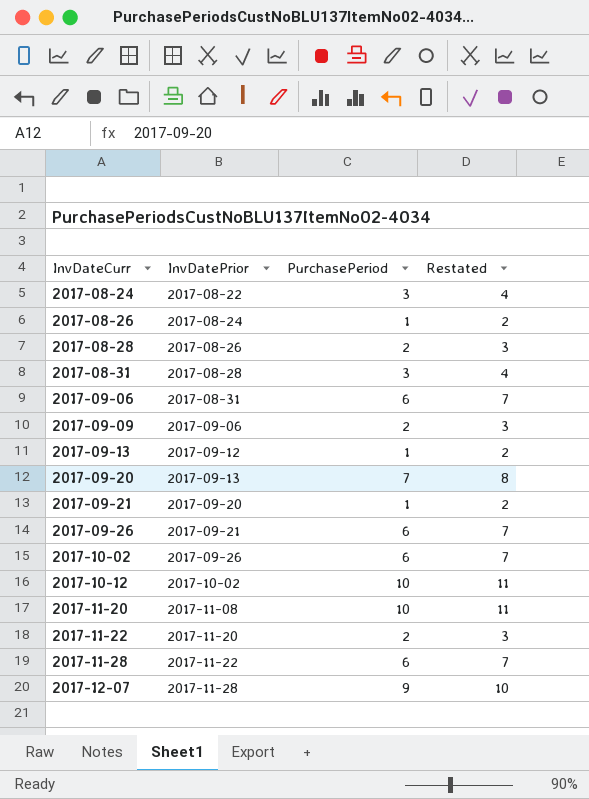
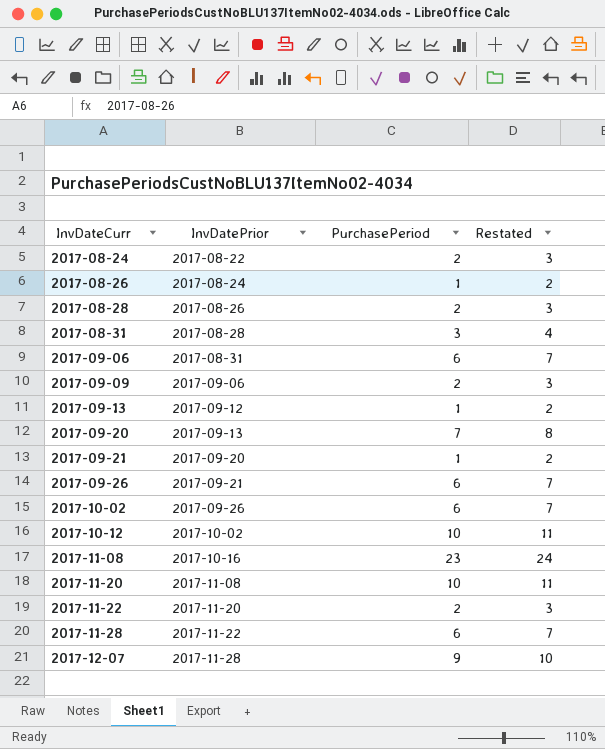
2017-08-24 | PurchasePeriod: 3 -> 2
2017-08-24 | Restated: 4 -> 3
row 2017-11-08: none -> 2017-10-16 | 23 | 24

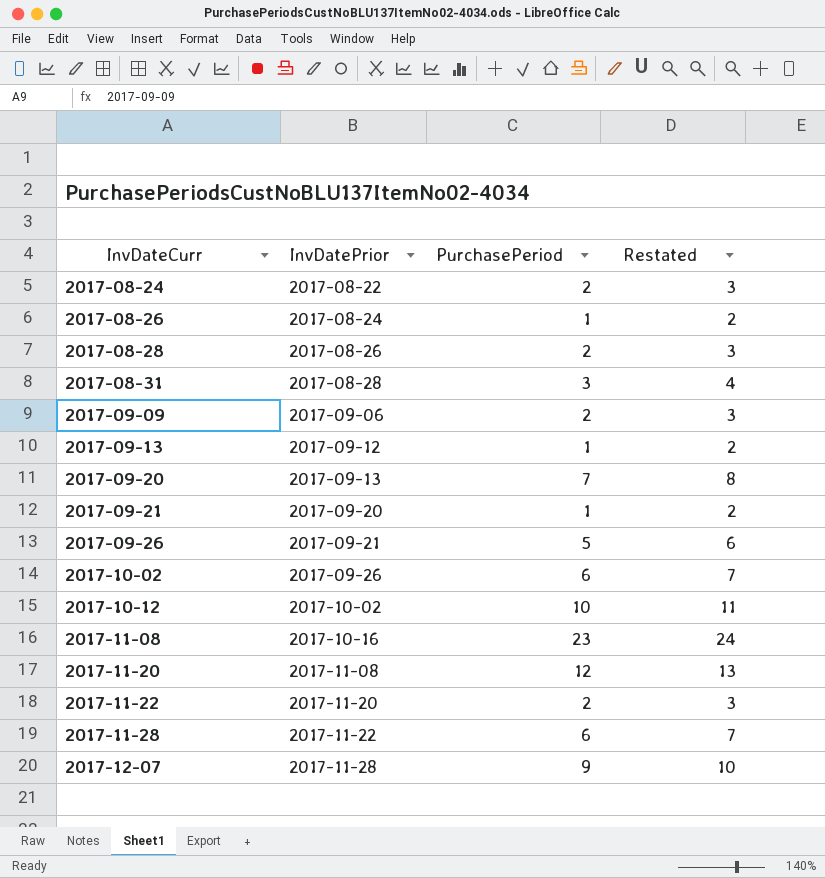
row 2017-09-06: 2017-08-31 | 6 | 7 -> none
2017-09-26 | PurchasePeriod: 6 -> 5
2017-09-26 | Restated: 7 -> 6
2017-11-20 | PurchasePeriod: 10 -> 12
2017-11-20 | Restated: 11 -> 13

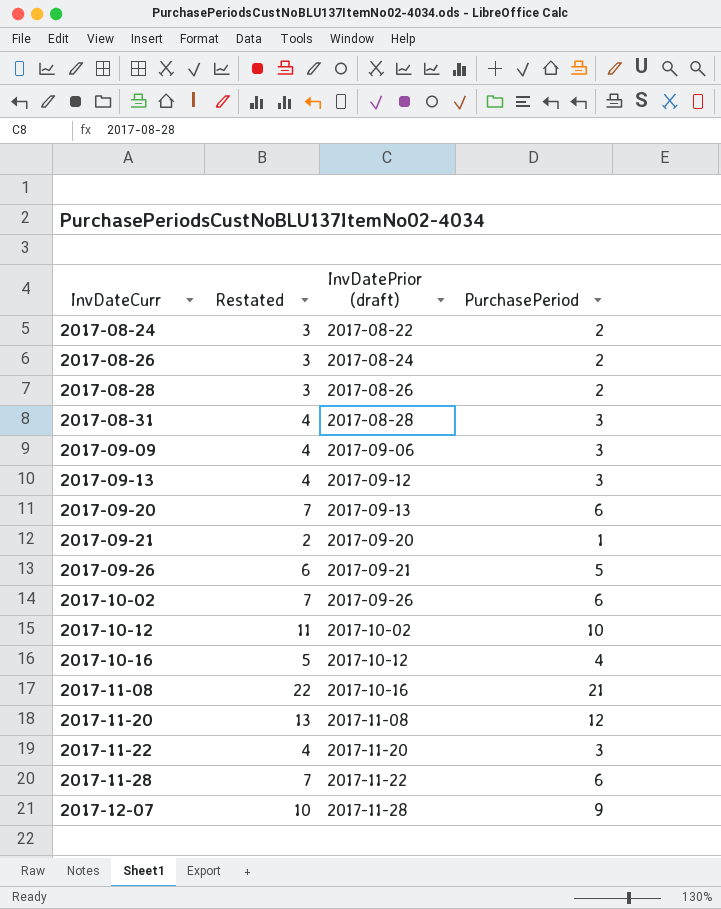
column Restated | position: 4 -> 2
column name: InvDatePrior -> InvDatePrior (draft)
2017-08-26 | Restated: 2 -> 3
2017-08-26 | PurchasePeriod: 1 -> 2
2017-09-09 | Restated: 3 -> 4
2017-09-09 | PurchasePeriod: 2 -> 3
2017-09-13 | Restated: 2 -> 4
2017-09-13 | PurchasePeriod: 1 -> 3
2017-09-20 | Restated: 8 -> 7
2017-09-20 | PurchasePeriod: 7 -> 6
row 2017-10-16: none -> 5 | 2017-10-12 | 4
2017-11-08 | Restated: 24 -> 22
2017-11-08 | PurchasePeriod: 23 -> 21
2017-11-22 | Restated: 3 -> 4
2017-11-22 | PurchasePeriod: 2 -> 3

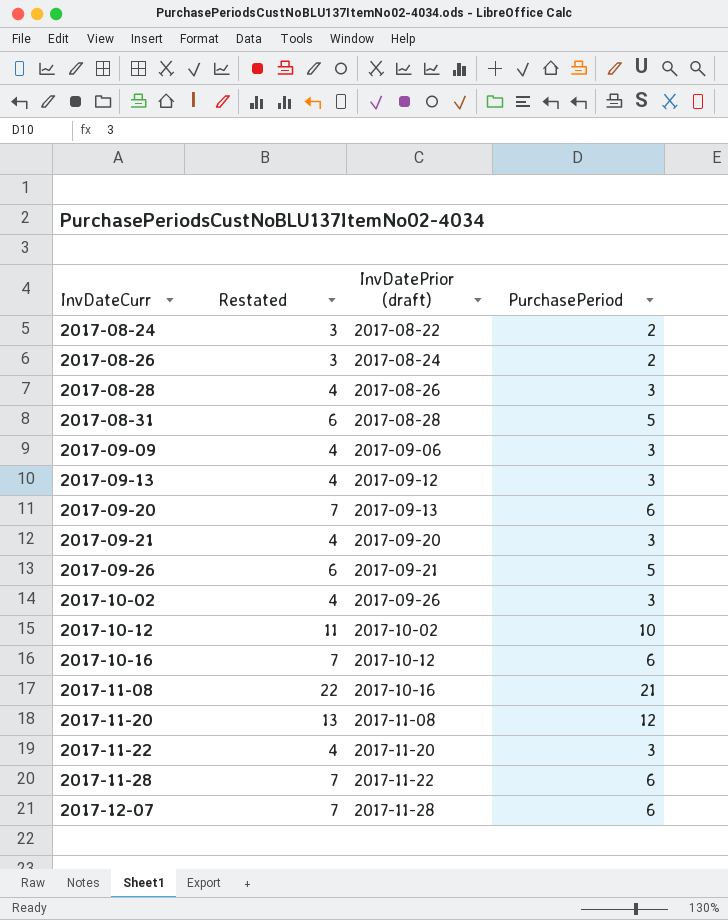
2017-08-28 | Restated: 3 -> 4
2017-08-28 | PurchasePeriod: 2 -> 3
2017-08-31 | Restated: 4 -> 6
2017-08-31 | PurchasePeriod: 3 -> 5
2017-09-21 | Restated: 2 -> 4
2017-09-21 | PurchasePeriod: 1 -> 3
2017-10-02 | Restated: 7 -> 4
2017-10-02 | PurchasePeriod: 6 -> 3
2017-10-16 | Restated: 5 -> 7
2017-10-16 | PurchasePeriod: 4 -> 6
2017-12-07 | Restated: 10 -> 7
2017-12-07 | PurchasePeriod: 9 -> 6

